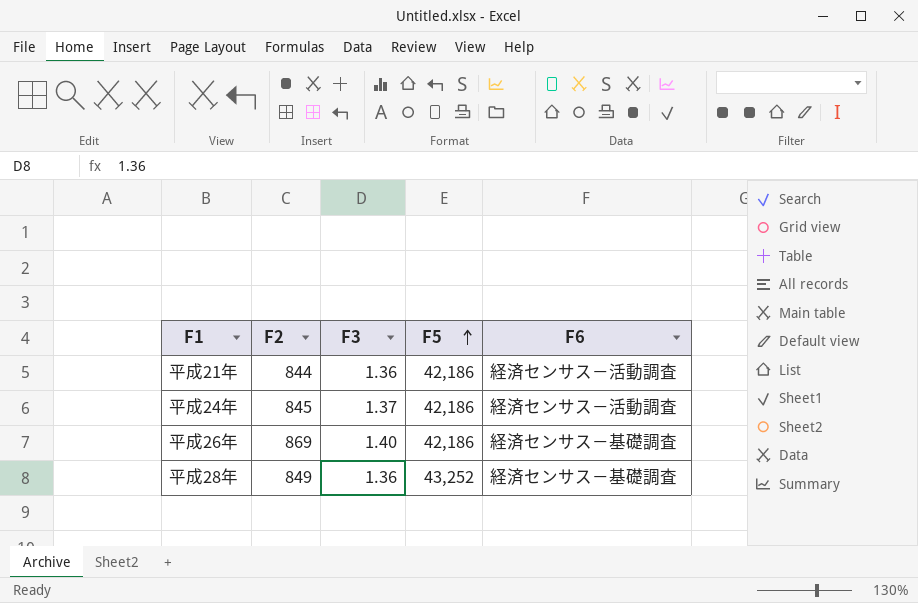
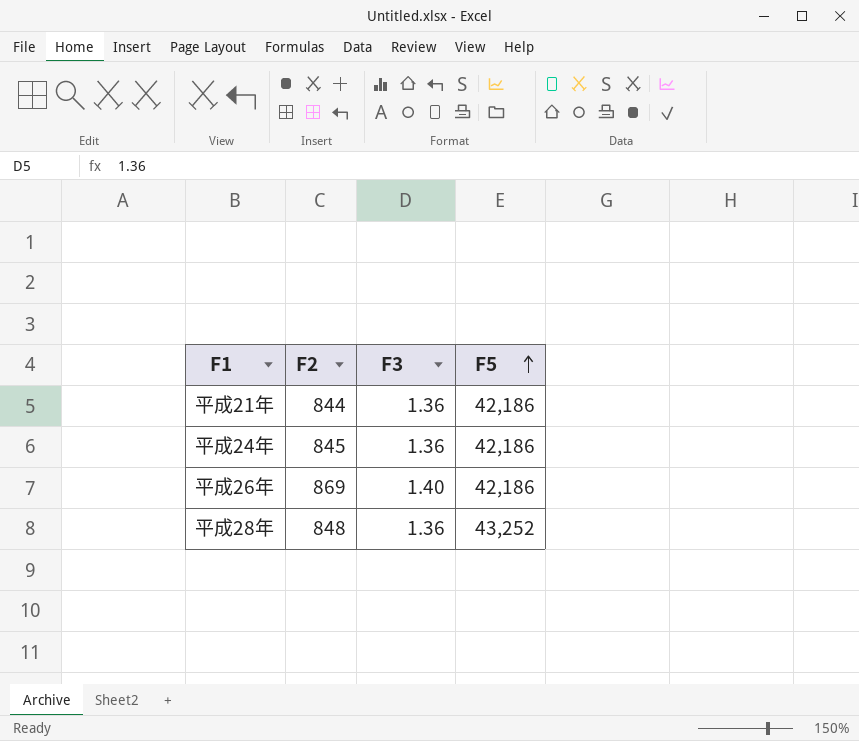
column F6 | position: 5 -> none
平成24年 | F3: 1.37 -> 1.36
平成28年 | F2: 849 -> 848

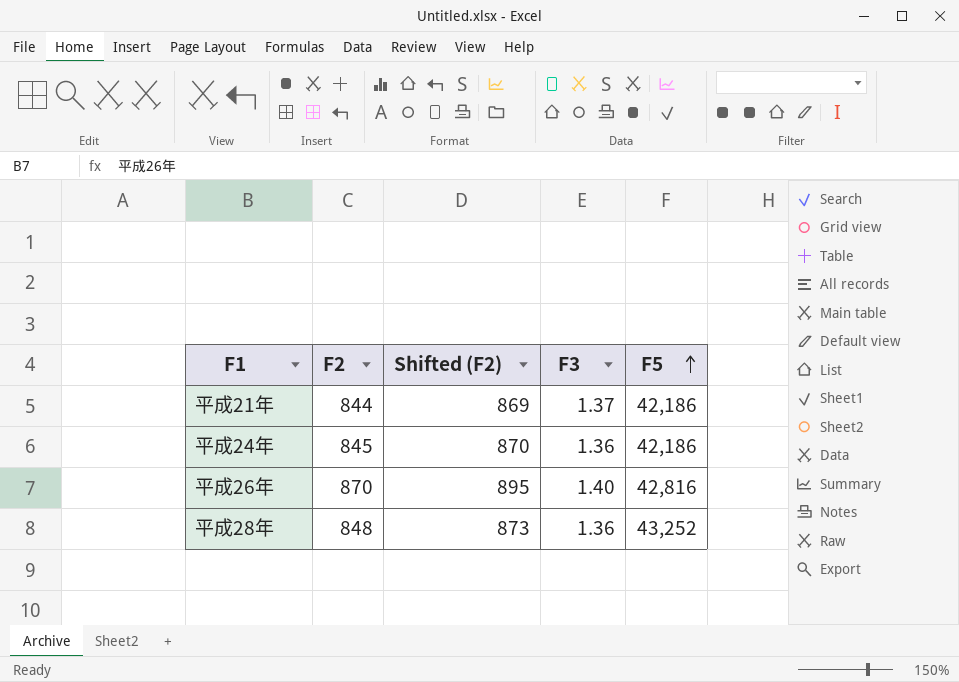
column Shifted (F2) | formula: none -> [F2] + 25
平成21年 | F3: 1.36 -> 1.37
平成26年 | F2: 869 -> 870
平成26年 | F5: 42,186 -> 42,816

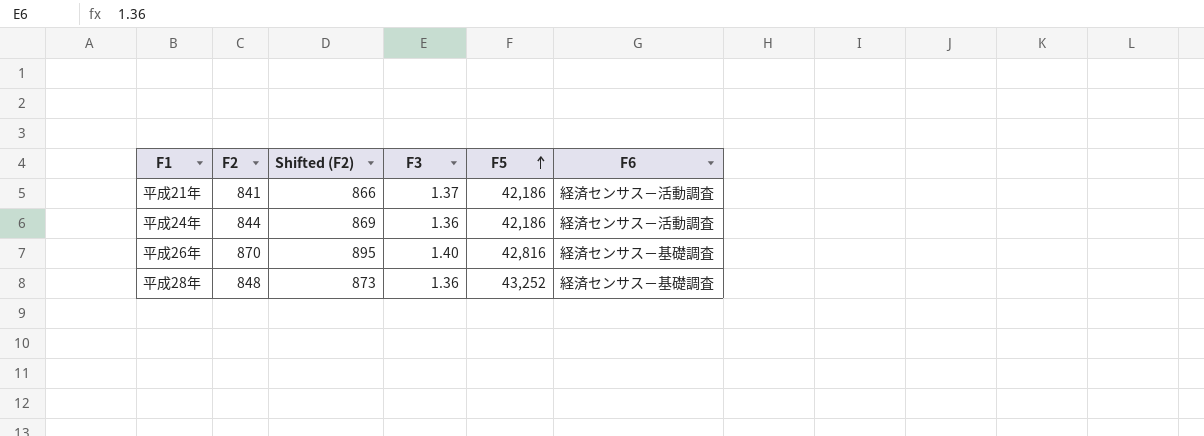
column F6 | position: none -> 6
平成21年 | F2: 844 -> 841
平成21年 | Shifted (F2): 869 -> 866
平成24年 | F2: 845 -> 844
平成24年 | Shifted (F2): 870 -> 869

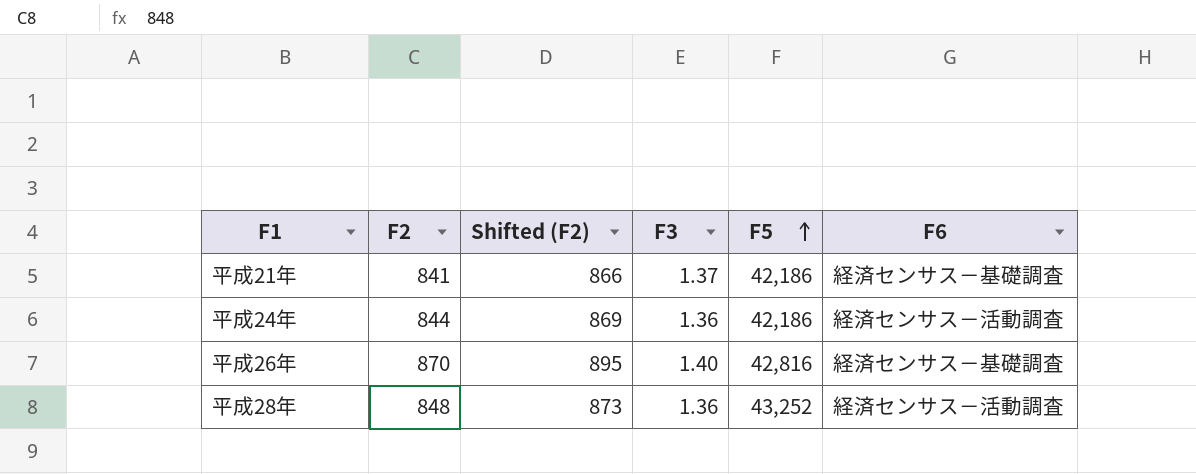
平成21年 | F6: 経済センサス－活動調査 -> 経済センサス－基礎調査
平成28年 | F6: 経済センサス－基礎調査 -> 経済センサス－活動調査

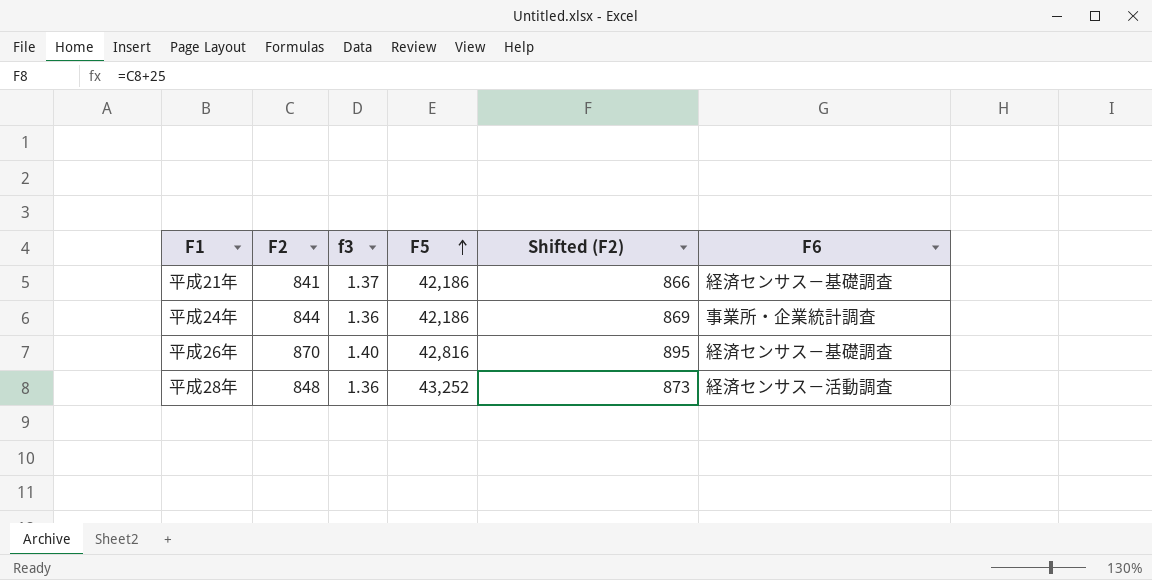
column name: F3 -> f3
column Shifted (F2) | position: 3 -> 5
平成24年 | F6: 経済センサス－活動調査 -> 事業所・企業統計調査

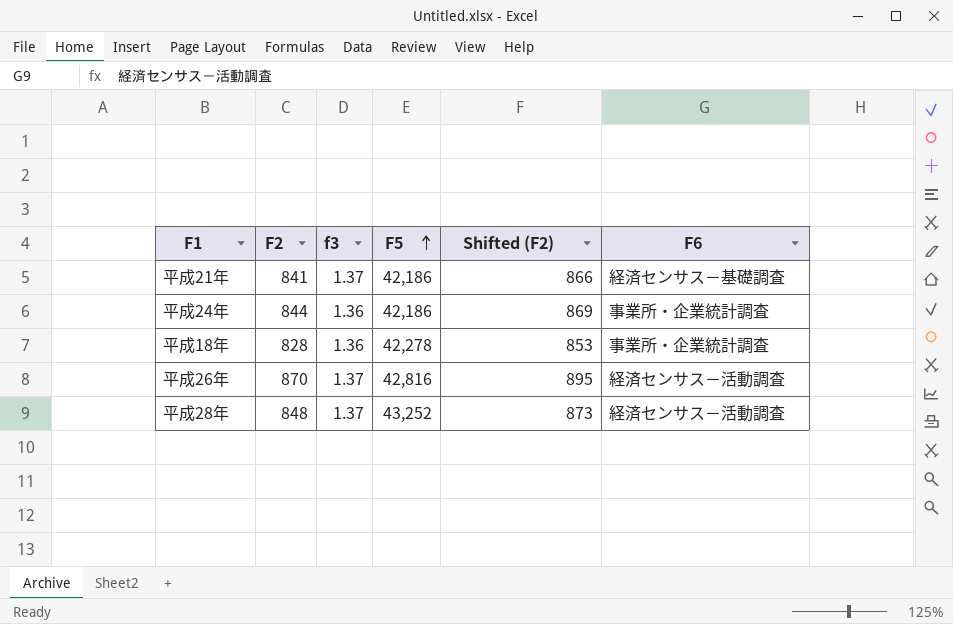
row 平成18年: none -> 828 | 1.36 | 42,278 | 853 | 事業所・企業統計調査
平成26年 | f3: 1.40 -> 1.37
平成26年 | F6: 経済センサス－基礎調査 -> 経済センサス－活動調査
平成28年 | f3: 1.36 -> 1.37

